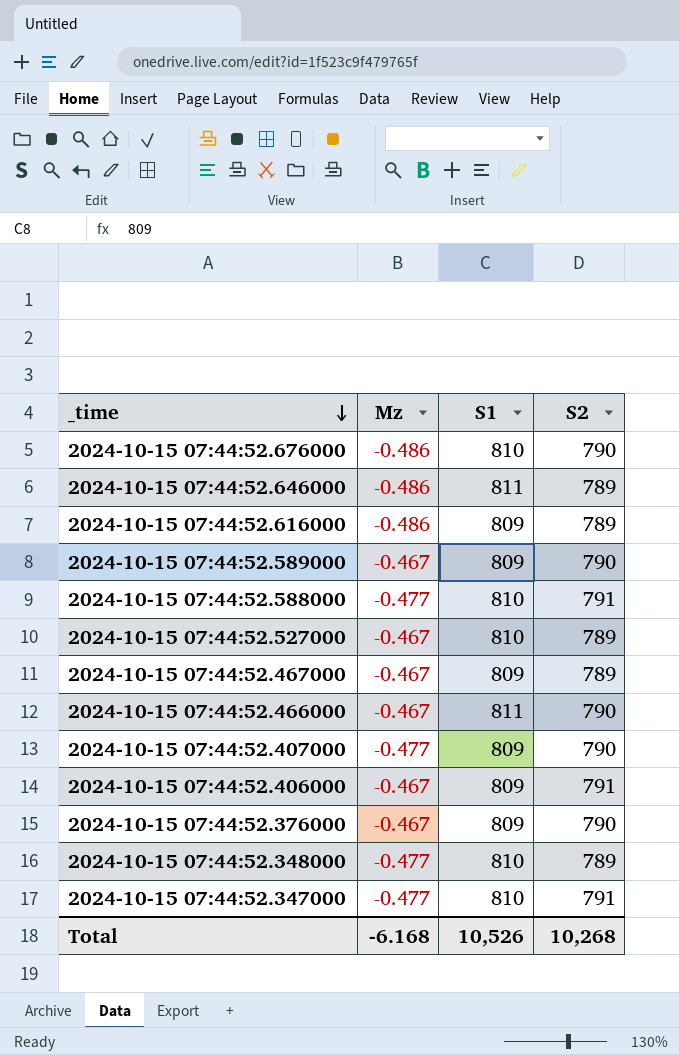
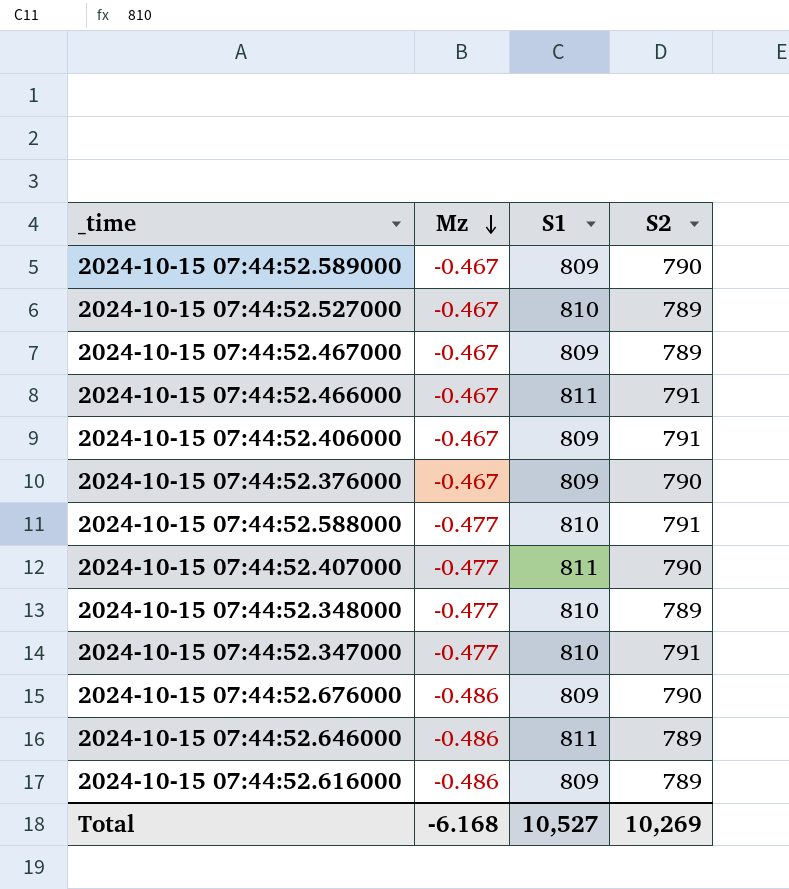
row order: _time descending -> Mz descending
2024-10-15 07:44:52.466000 | S2: 790 -> 791
2024-10-15 07:44:52.407000 | S1: 809 -> 811
2024-10-15 07:44:52.676000 | S1: 810 -> 809
Total | S1: 10,526 -> 10,527
Total | S2: 10,268 -> 10,269

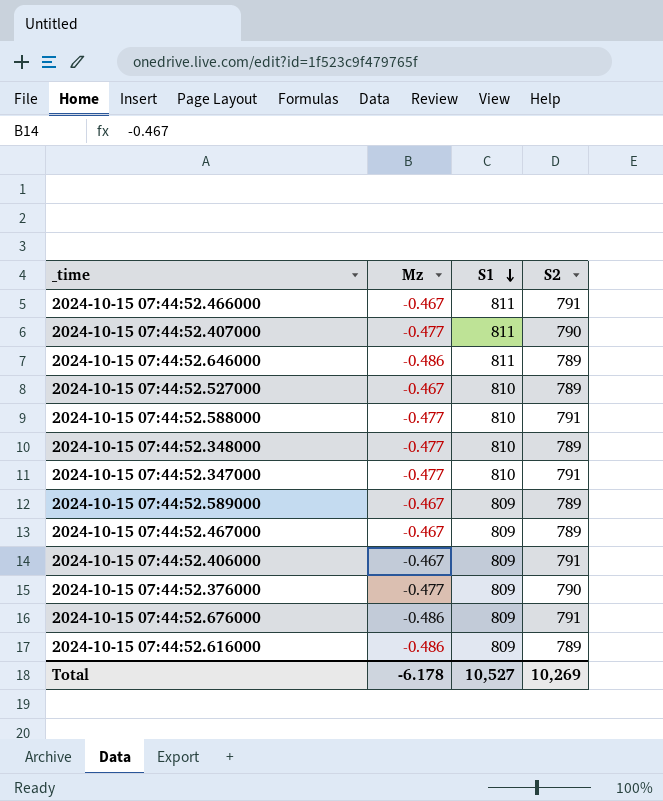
row order: Mz descending -> S1 descending
2024-10-15 07:44:52.589000 | S2: 790 -> 789
2024-10-15 07:44:52.376000 | Mz: -0.467 -> -0.477
2024-10-15 07:44:52.676000 | S2: 790 -> 791
Total | Mz: -6.168 -> -6.178

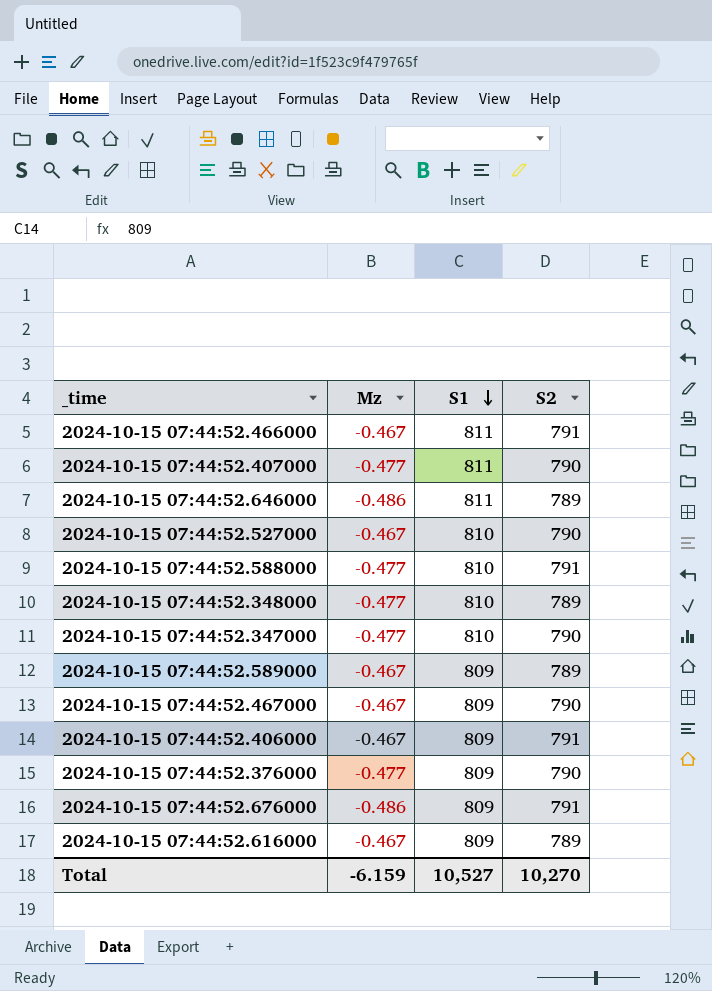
2024-10-15 07:44:52.527000 | S2: 789 -> 790
2024-10-15 07:44:52.347000 | S2: 791 -> 790
2024-10-15 07:44:52.467000 | S2: 789 -> 790
2024-10-15 07:44:52.616000 | Mz: -0.486 -> -0.467
Total | Mz: -6.178 -> -6.159
Total | S2: 10,269 -> 10,270

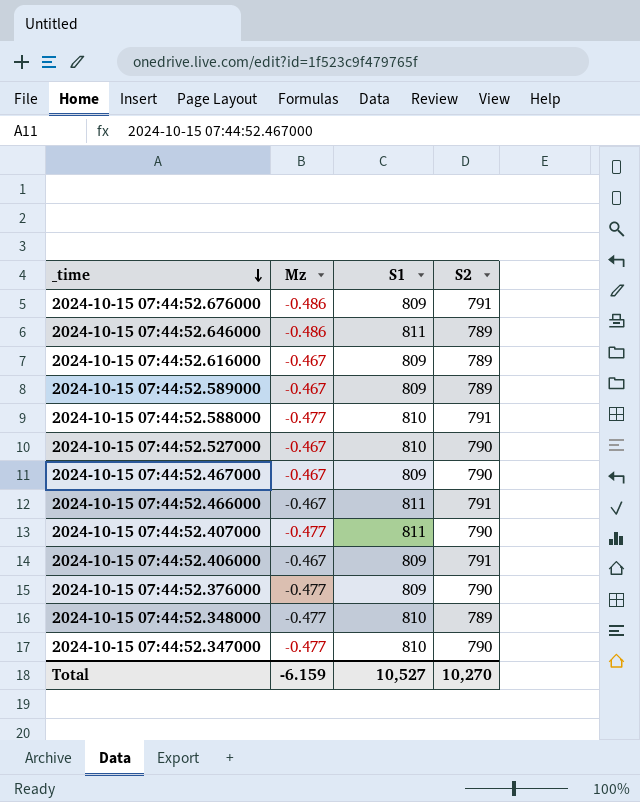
row order: S1 descending -> _time descending

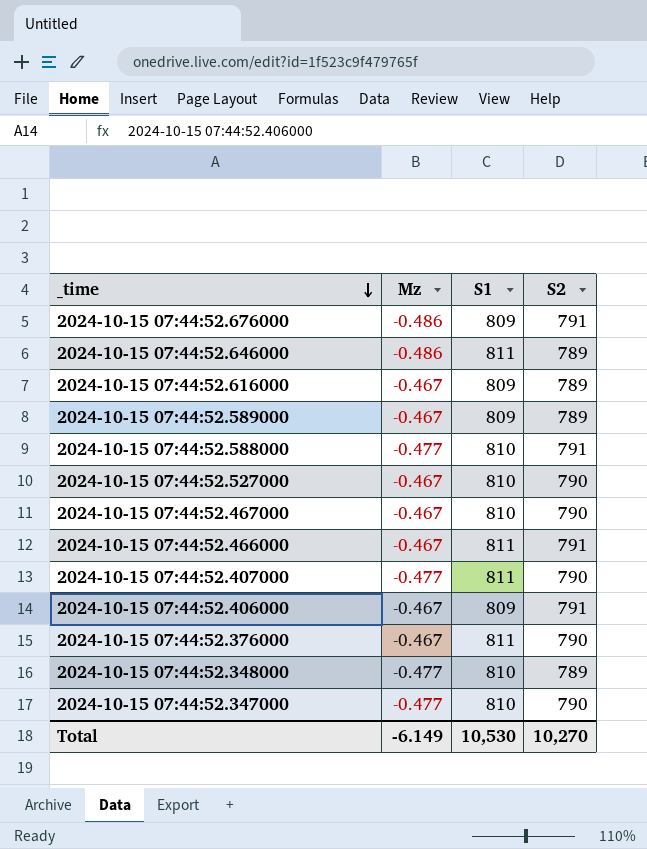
2024-10-15 07:44:52.467000 | S1: 809 -> 810
2024-10-15 07:44:52.376000 | Mz: -0.477 -> -0.467
2024-10-15 07:44:52.376000 | S1: 809 -> 811
Total | Mz: -6.159 -> -6.149
Total | S1: 10,527 -> 10,530

